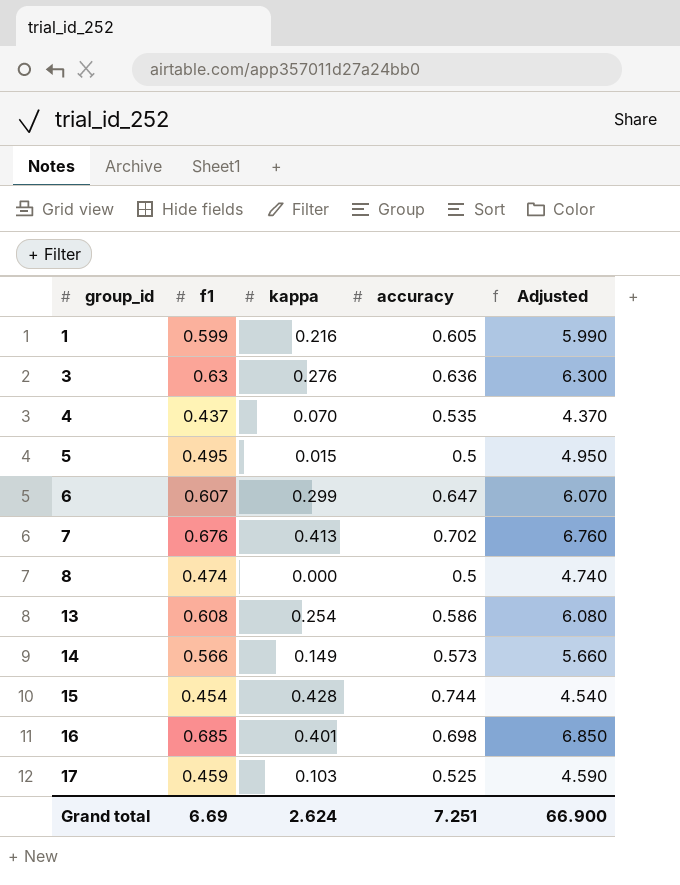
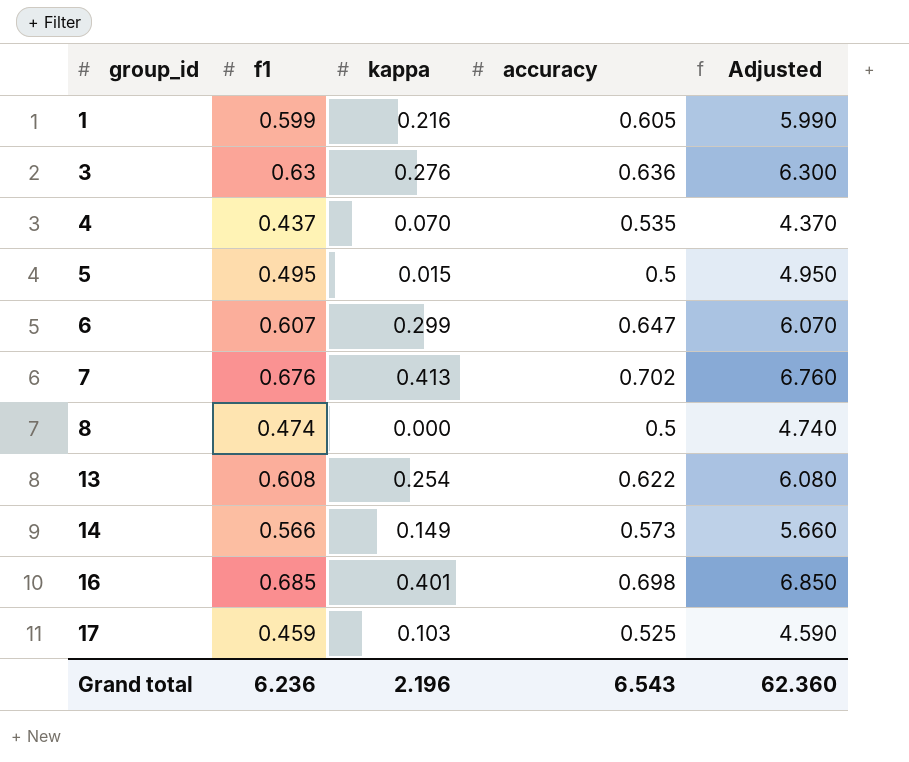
row 15: 0.454 | 0.428 | 0.744 | 4.540 -> none
13 | accuracy: 0.586 -> 0.622
Grand total | f1: 6.69 -> 6.236
Grand total | kappa: 2.624 -> 2.196
Grand total | accuracy: 7.251 -> 6.543
Grand total | Adjusted: 66.900 -> 62.360

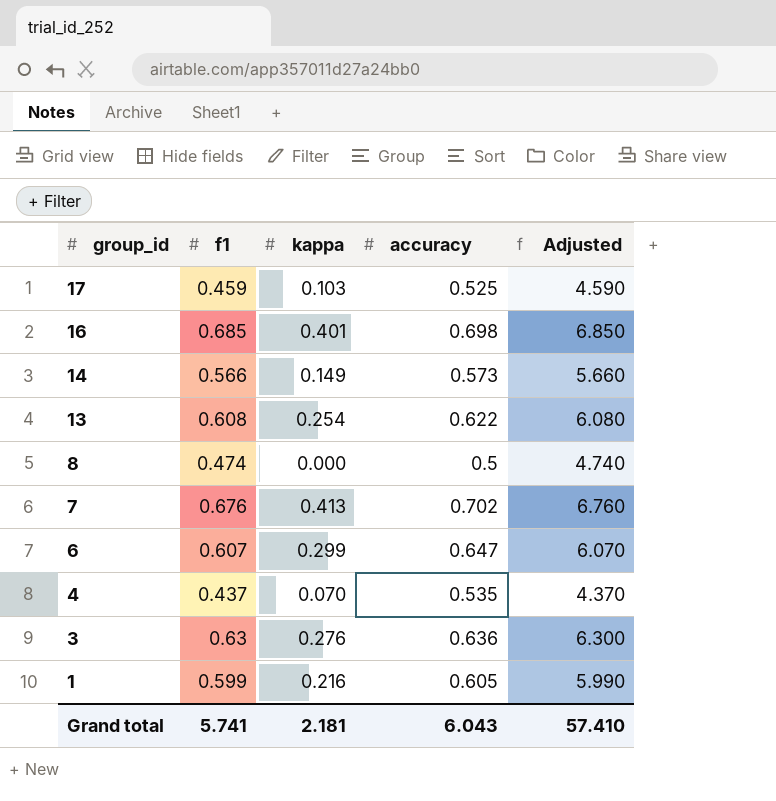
row order: group_id ascending -> group_id descending
row 5: 0.495 | 0.015 | 0.5 | 4.950 -> none
Grand total | f1: 6.236 -> 5.741
Grand total | kappa: 2.196 -> 2.181
Grand total | accuracy: 6.543 -> 6.043
Grand total | Adjusted: 62.360 -> 57.410

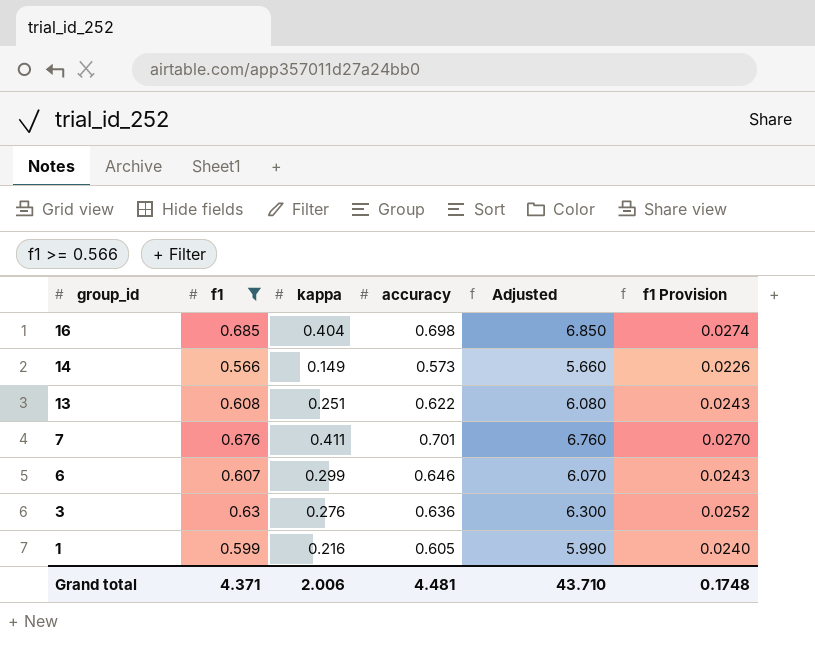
filter: none -> f1 >= 0.566
column f1 Provision | formula: none -> [f1] * 0.04
16 | kappa: 0.401 -> 0.404
13 | kappa: 0.254 -> 0.251
7 | kappa: 0.413 -> 0.411
7 | accuracy: 0.702 -> 0.701
6 | accuracy: 0.647 -> 0.646
Grand total | f1: 5.741 -> 4.371
Grand total | kappa: 2.181 -> 2.006
Grand total | accuracy: 6.043 -> 4.481
Grand total | Adjusted: 57.410 -> 43.710

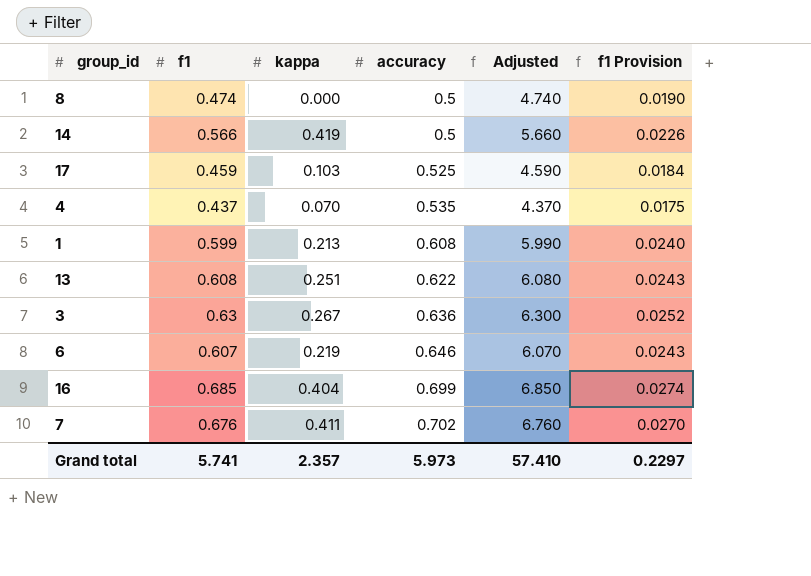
filter: f1 >= 0.566 -> none
row order: group_id descending -> accuracy ascending
14 | kappa: 0.149 -> 0.419
14 | accuracy: 0.573 -> 0.5
1 | kappa: 0.216 -> 0.213
1 | accuracy: 0.605 -> 0.608
3 | kappa: 0.276 -> 0.267
6 | kappa: 0.299 -> 0.219
16 | accuracy: 0.698 -> 0.699
7 | accuracy: 0.701 -> 0.702
Grand total | f1: 4.371 -> 5.741
Grand total | kappa: 2.006 -> 2.357
Grand total | accuracy: 4.481 -> 5.973
Grand total | Adjusted: 43.710 -> 57.410
Grand total | f1 Provision: 0.1748 -> 0.2297

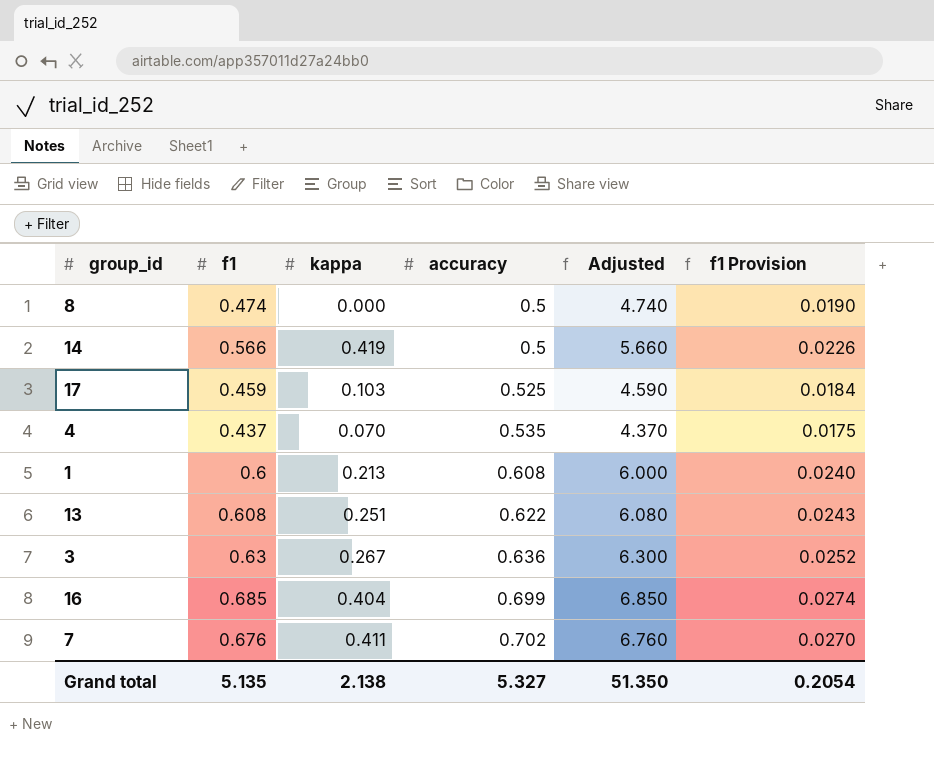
row 6: 0.607 | 0.219 | 0.646 | 6.070 | 0.0243 -> none
1 | f1: 0.599 -> 0.6
1 | Adjusted: 5.990 -> 6.000
Grand total | f1: 5.741 -> 5.135
Grand total | kappa: 2.357 -> 2.138
Grand total | accuracy: 5.973 -> 5.327
Grand total | Adjusted: 57.410 -> 51.350
Grand total | f1 Provision: 0.2297 -> 0.2054

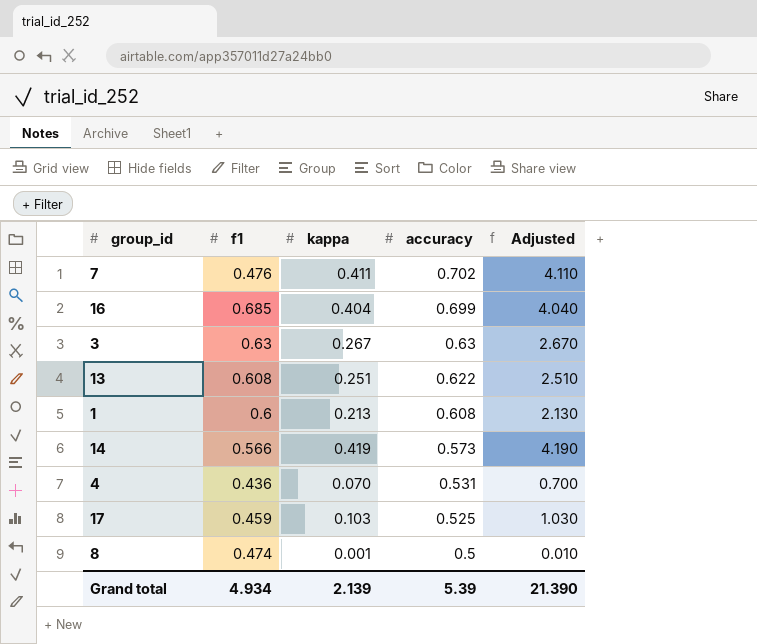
row order: accuracy ascending -> accuracy descending
column f1 Provision | formula: [f1] * 0.04 -> none
column Adjusted | formula: [f1] * 10 -> [kappa] * 10
7 | f1: 0.676 -> 0.476
3 | accuracy: 0.636 -> 0.63
14 | accuracy: 0.5 -> 0.573
4 | f1: 0.437 -> 0.436
4 | accuracy: 0.535 -> 0.531
8 | kappa: 0.000 -> 0.001
Grand total | f1: 5.135 -> 4.934
Grand total | kappa: 2.138 -> 2.139
Grand total | accuracy: 5.327 -> 5.39
Grand total | Adjusted: 51.350 -> 21.390

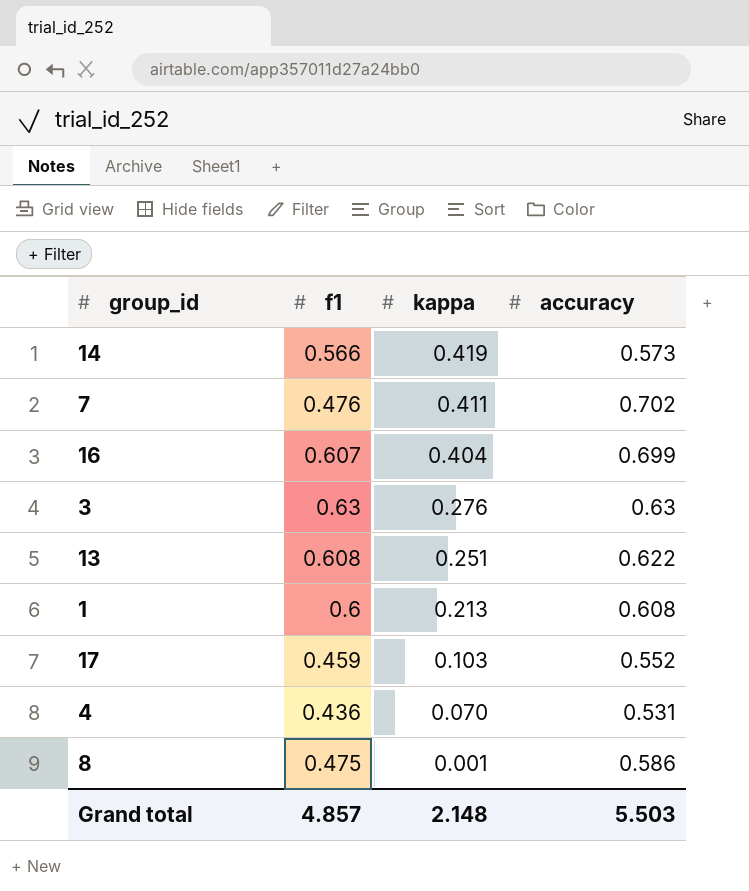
row order: accuracy descending -> kappa descending
column Adjusted | formula: [kappa] * 10 -> none
16 | f1: 0.685 -> 0.607
3 | kappa: 0.267 -> 0.276
17 | accuracy: 0.525 -> 0.552
8 | f1: 0.474 -> 0.475
8 | accuracy: 0.5 -> 0.586
Grand total | f1: 4.934 -> 4.857
Grand total | kappa: 2.139 -> 2.148
Grand total | accuracy: 5.39 -> 5.503

